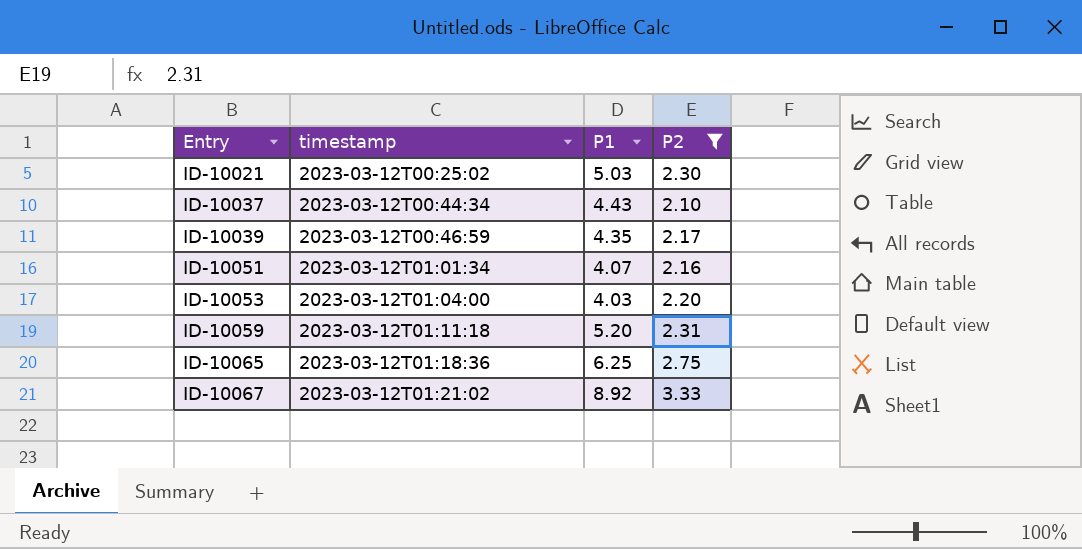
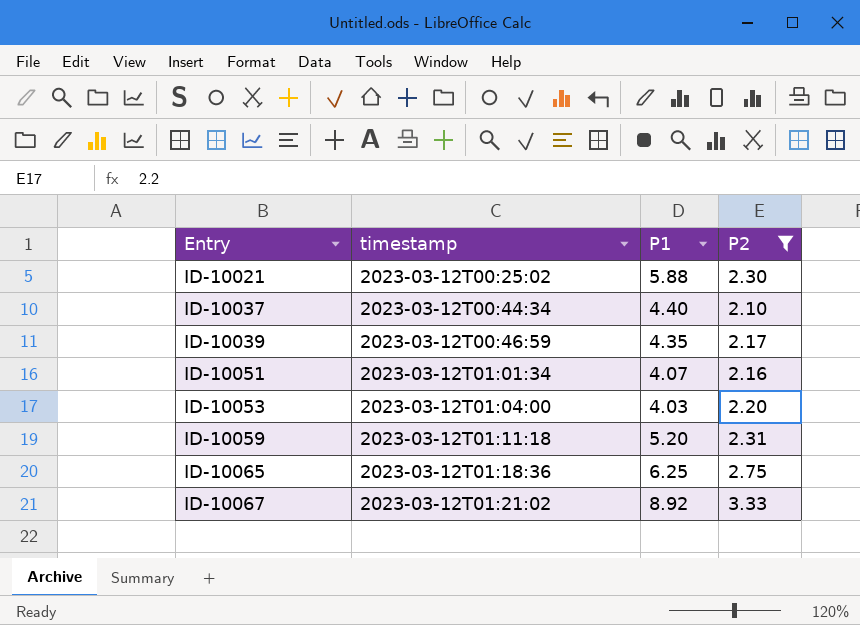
ID-10021 | P1: 5.03 -> 5.88
ID-10037 | P1: 4.43 -> 4.40

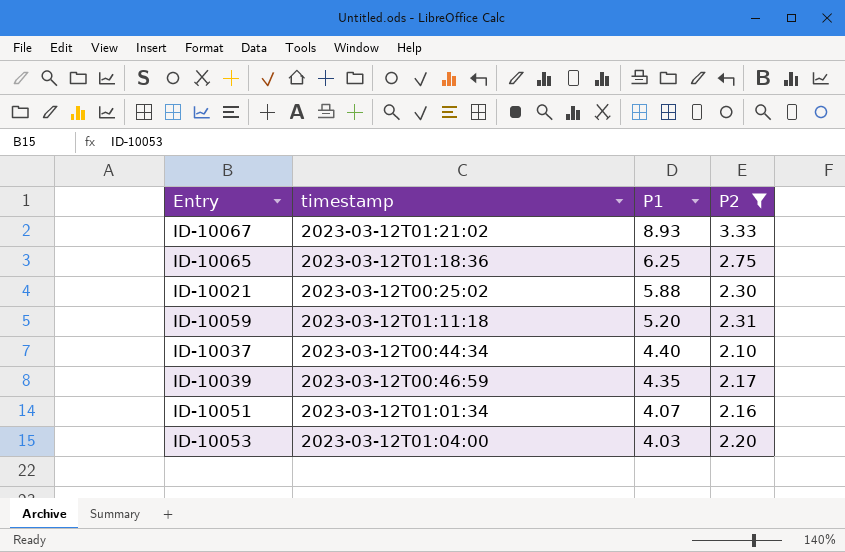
row order: Entry ascending -> P1 descending
ID-10067 | P1: 8.92 -> 8.93

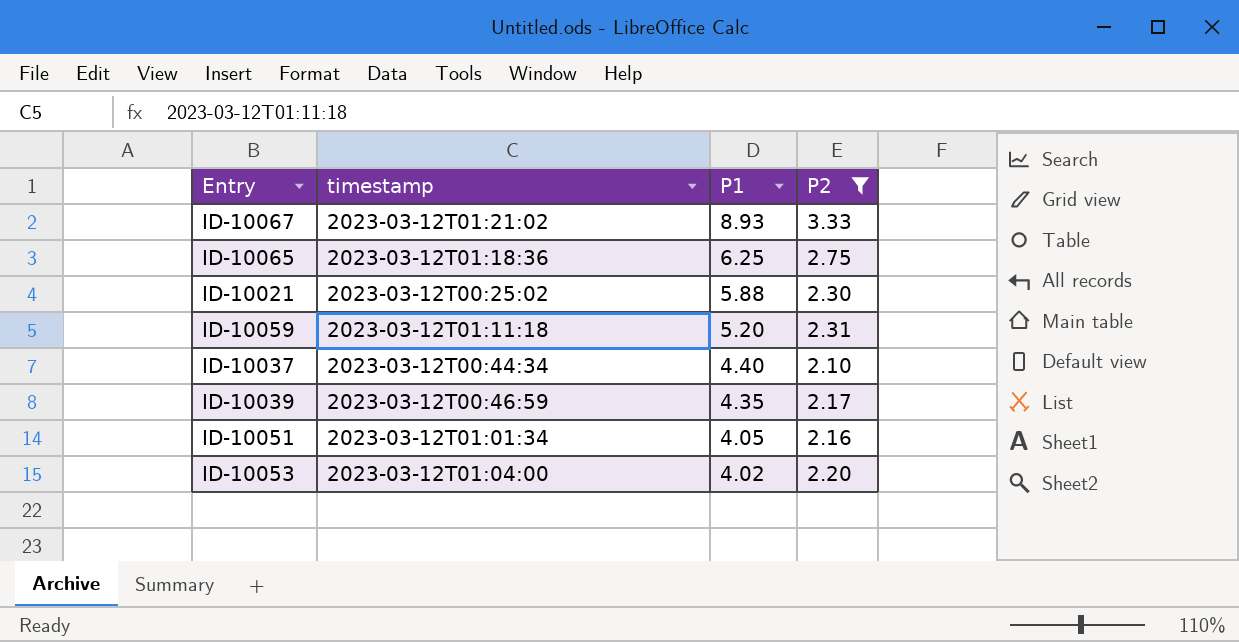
ID-10051 | P1: 4.07 -> 4.05
ID-10053 | P1: 4.03 -> 4.02

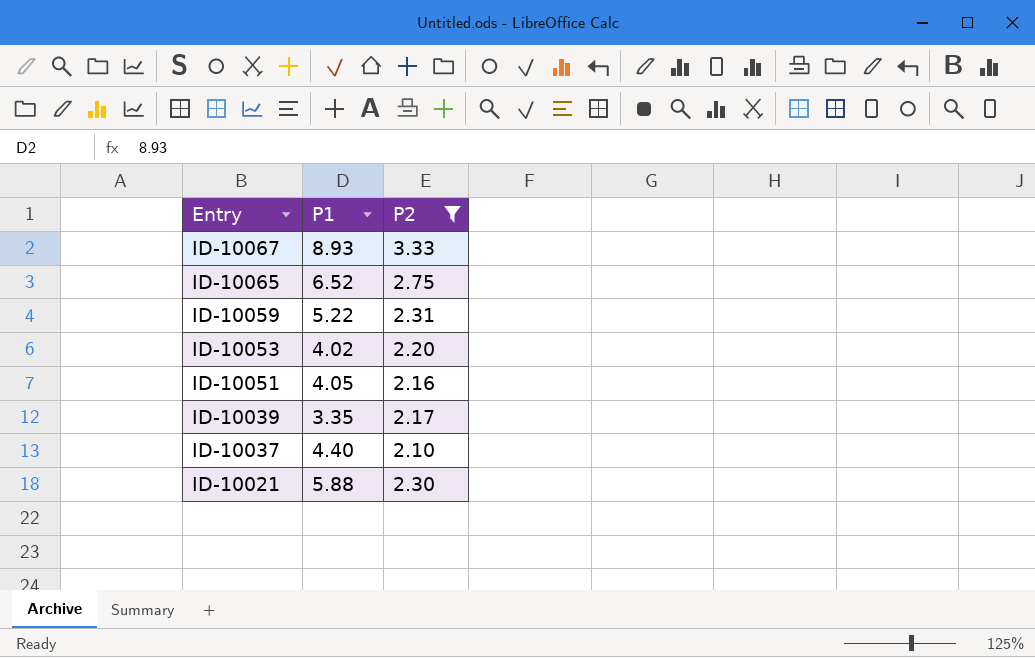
row order: P1 descending -> Entry descending
column timestamp | position: 2 -> none
ID-10065 | P1: 6.25 -> 6.52
ID-10059 | P1: 5.20 -> 5.22
ID-10039 | P1: 4.35 -> 3.35

